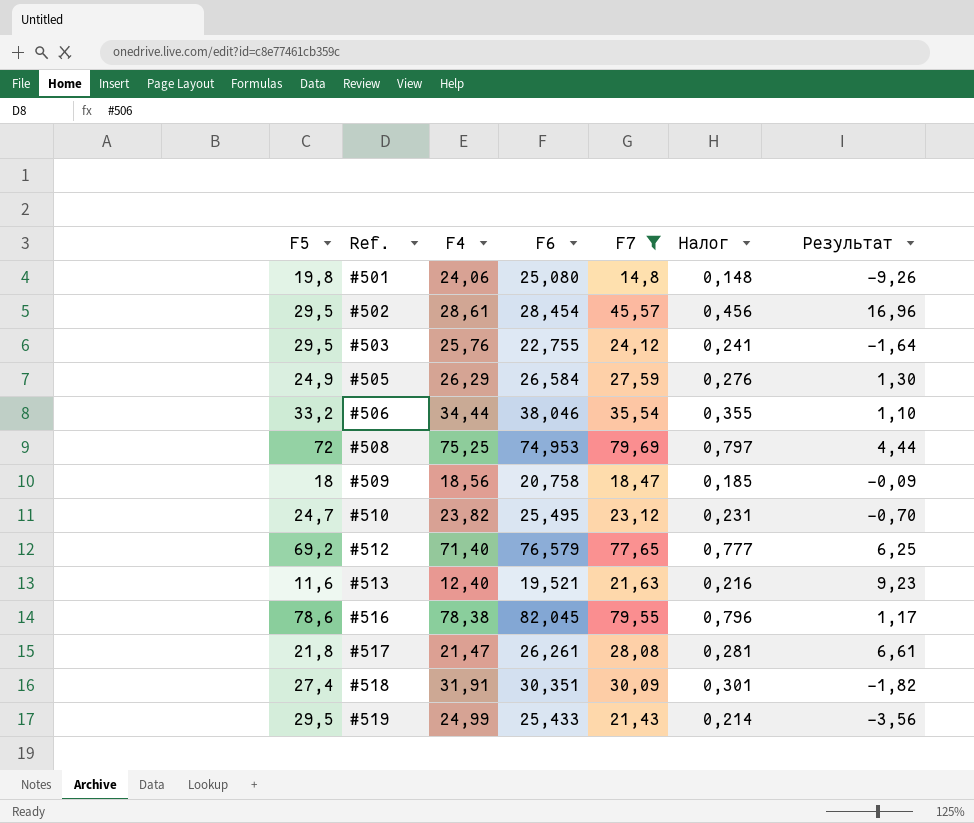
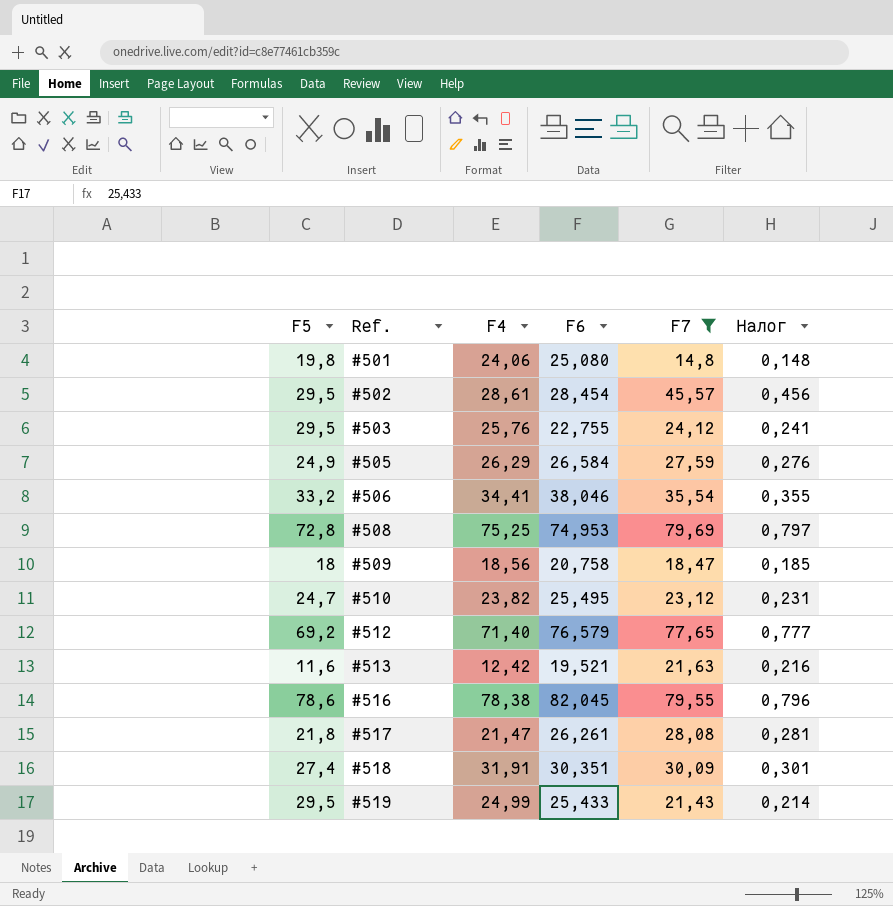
column Результат | formula: [F7] - [F4] -> none
#506 | F4: 34,44 -> 34,41
#508 | F5: 72 -> 72,8
#513 | F4: 12,40 -> 12,42

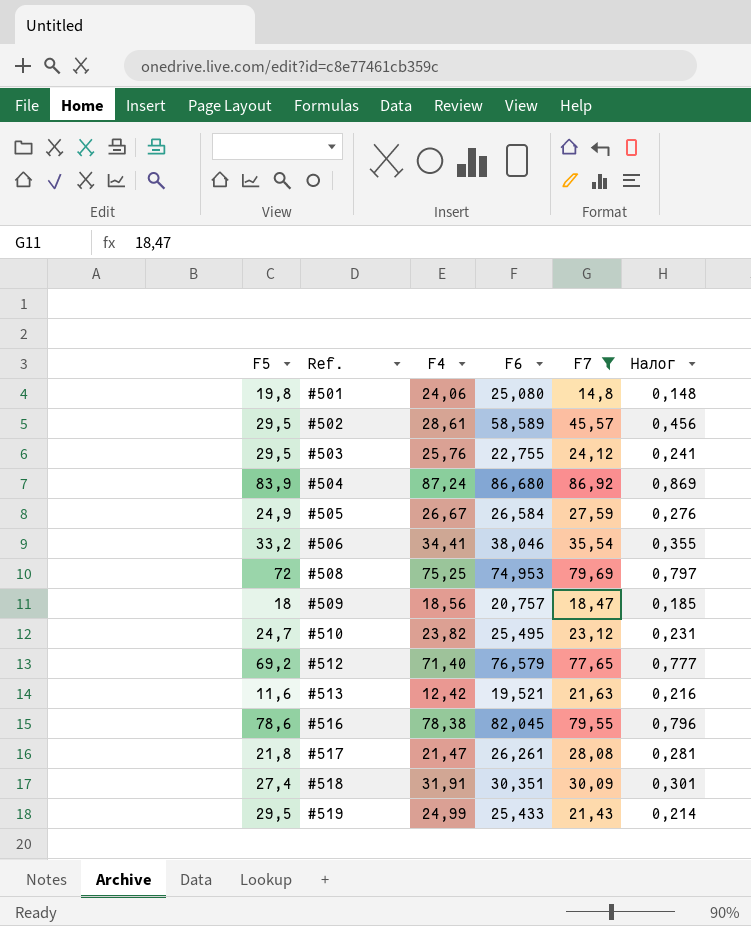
#502 | F6: 28,454 -> 58,589
row #504: none -> 83,9 | 87,24 | 86,680 | 86,92 | 0,869
#505 | F4: 26,29 -> 26,67
#508 | F5: 72,8 -> 72
#509 | F6: 20,758 -> 20,757

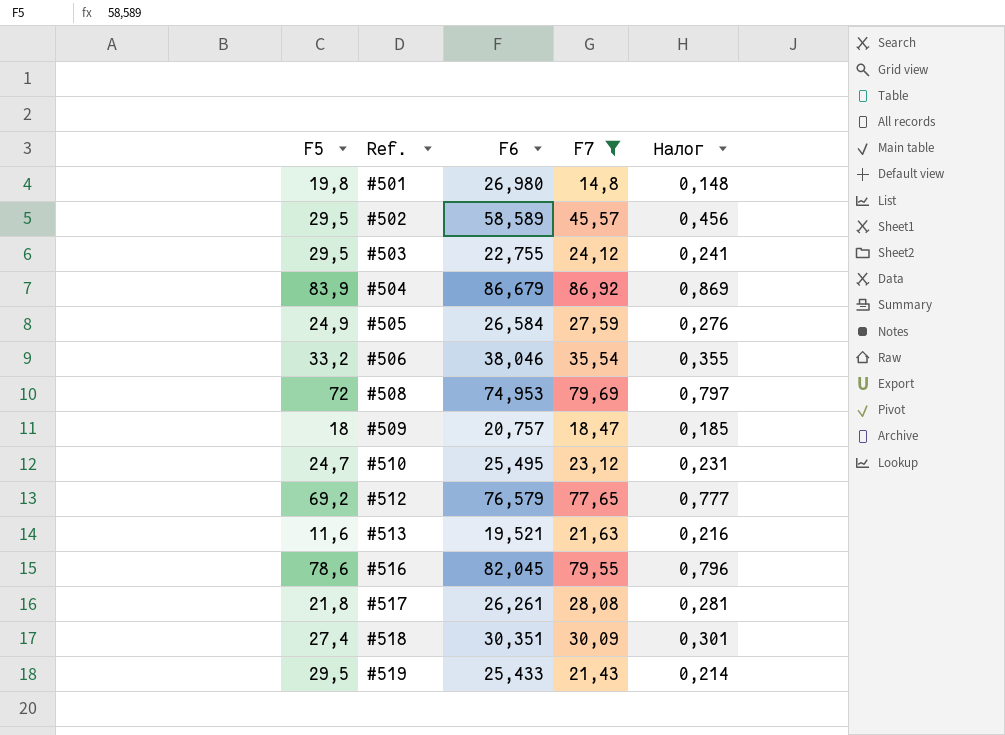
column F4 | position: 3 -> none
#501 | F6: 25,080 -> 26,980
#504 | F6: 86,680 -> 86,679

